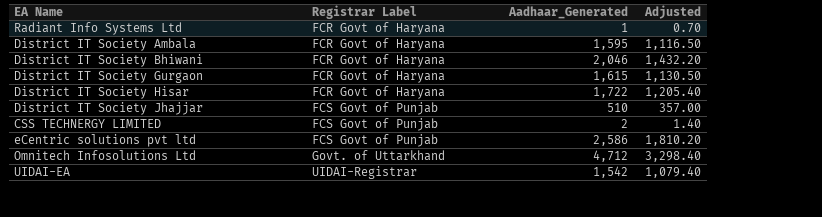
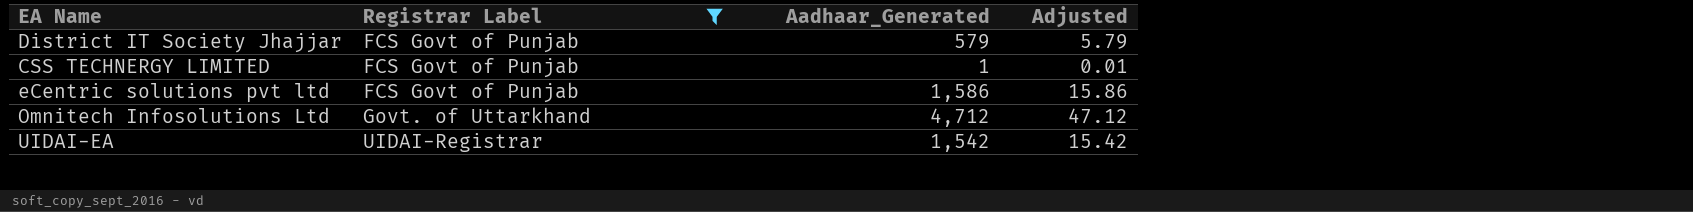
filter: none -> Registrar Label != FCR Govt of Haryana
column Adjusted | formula: [Aadhaar_Generated] * 0.7 -> [Aadhaar_Generated] * 0.01
District IT Society Jhajjar | Aadhaar_Generated: 510 -> 579
CSS TECHNERGY LIMITED | Aadhaar_Generated: 2 -> 1
eCentric solutions pvt ltd | Aadhaar_Generated: 2,586 -> 1,586

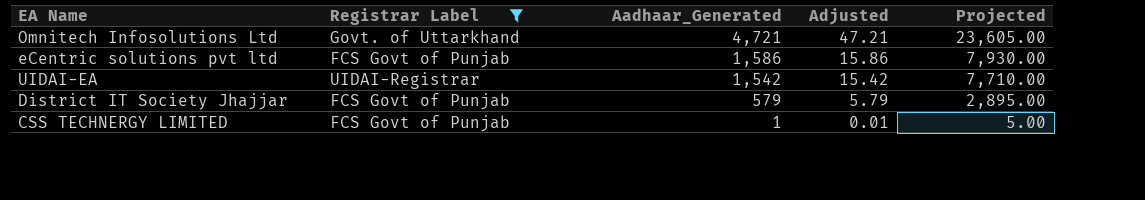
row order: Registrar Label ascending -> Aadhaar_Generated descending
column Projected | formula: none -> [Aadhaar_Generated] * 5
Omnitech Infosolutions Ltd | Aadhaar_Generated: 4,712 -> 4,721
Omnitech Infosolutions Ltd | Adjusted: 47.12 -> 47.21

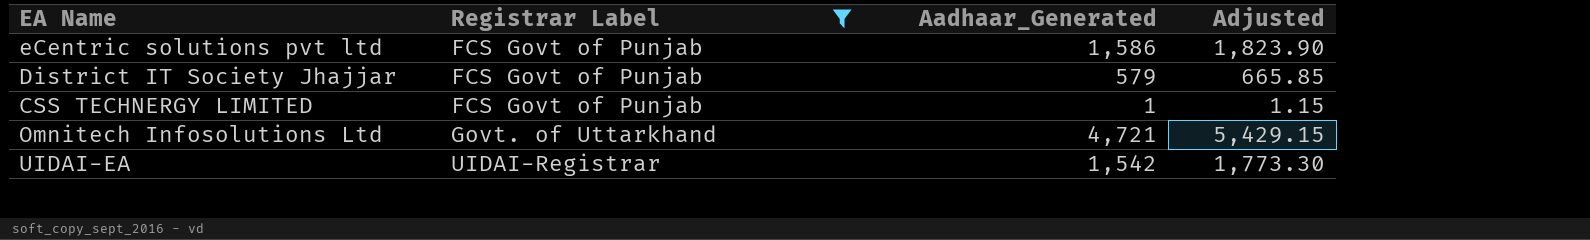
row order: Aadhaar_Generated descending -> Registrar Label ascending
column Projected | formula: [Aadhaar_Generated] * 5 -> none
column Adjusted | formula: [Aadhaar_Generated] * 0.01 -> [Aadhaar_Generated] * 1.15

